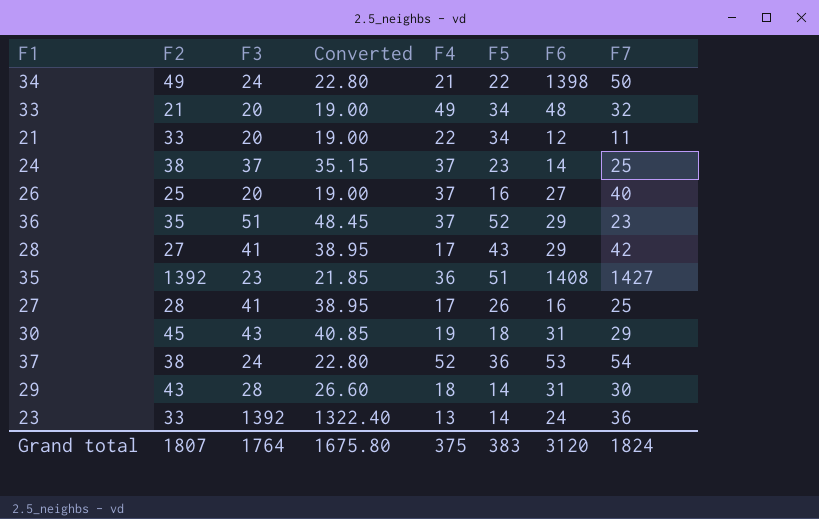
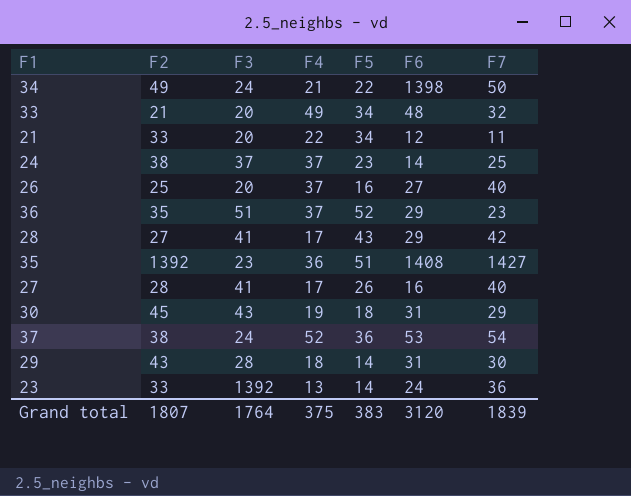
column Converted | formula: [F3] * 0.95 -> none
27 | F7: 25 -> 40
Grand total | F7: 1824 -> 1839

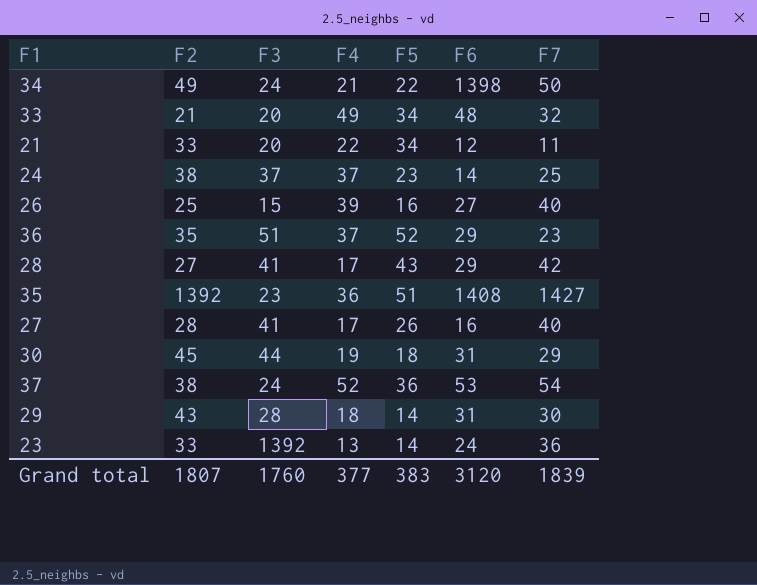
26 | F3: 20 -> 15
26 | F4: 37 -> 39
30 | F3: 43 -> 44
Grand total | F3: 1764 -> 1760
Grand total | F4: 375 -> 377

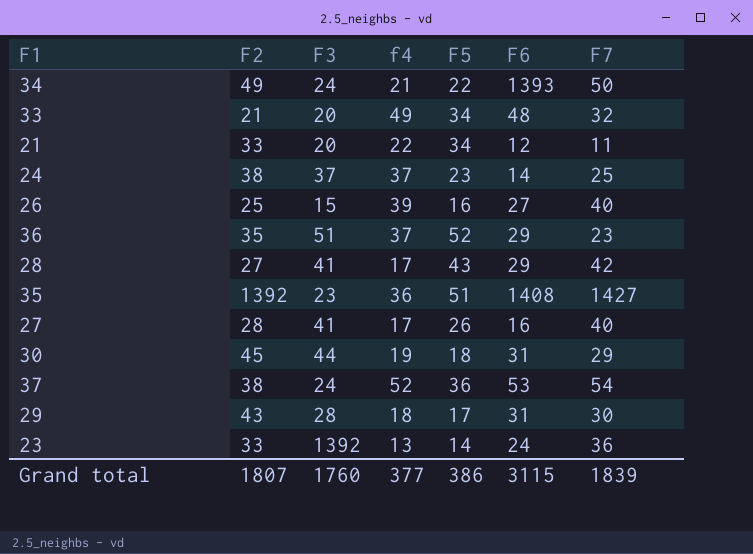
column name: F4 -> f4
34 | F6: 1398 -> 1393
29 | F5: 14 -> 17
Grand total | F5: 383 -> 386
Grand total | F6: 3120 -> 3115

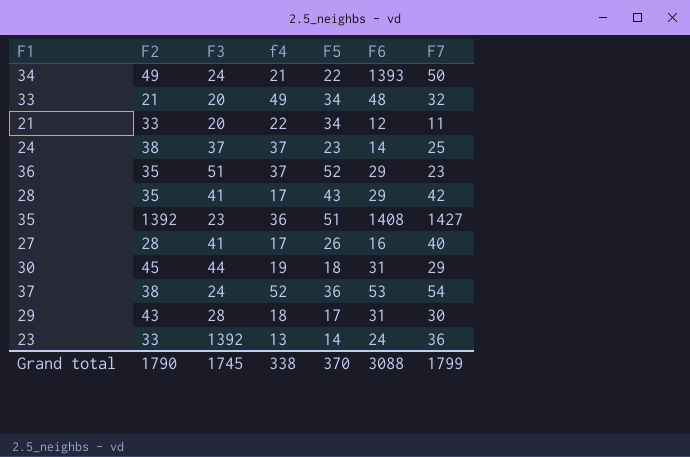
row 26: 25 | 15 | 39 | 16 | 27 | 40 -> none
28 | F2: 27 -> 35
Grand total | F2: 1807 -> 1790
Grand total | F3: 1760 -> 1745
Grand total | f4: 377 -> 338
Grand total | F5: 386 -> 370
Grand total | F6: 3115 -> 3088
Grand total | F7: 1839 -> 1799

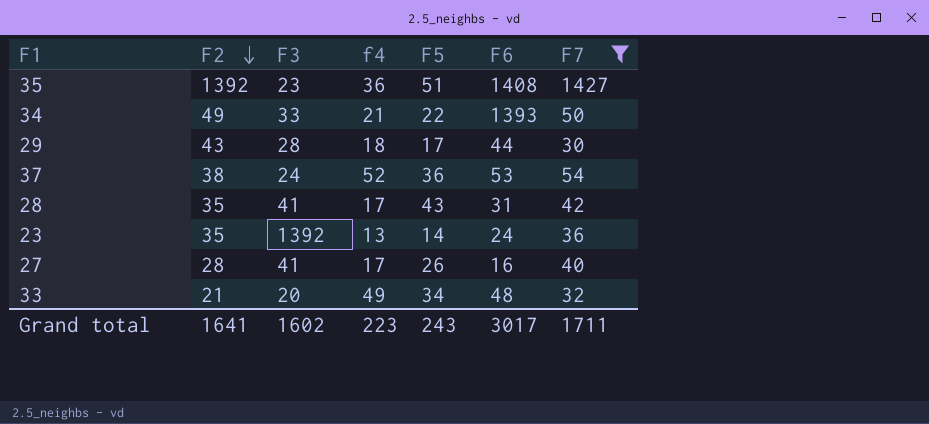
filter: none -> F7 >= 30
row order: none -> F2 descending
34 | F3: 24 -> 33
29 | F6: 31 -> 44
28 | F6: 29 -> 31
23 | F2: 33 -> 35
Grand total | F2: 1790 -> 1641
Grand total | F3: 1745 -> 1602
Grand total | f4: 338 -> 223
Grand total | F5: 370 -> 243
Grand total | F6: 3088 -> 3017
Grand total | F7: 1799 -> 1711

